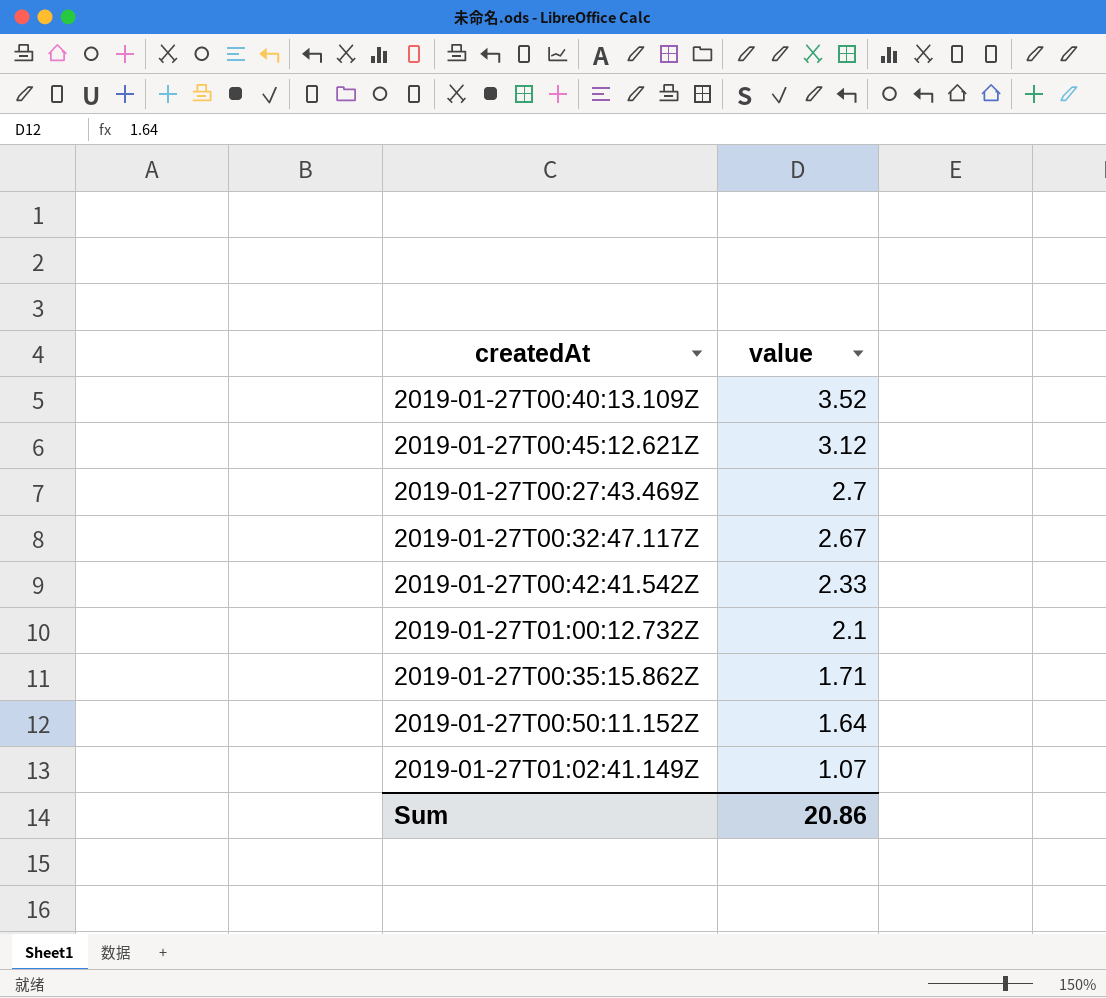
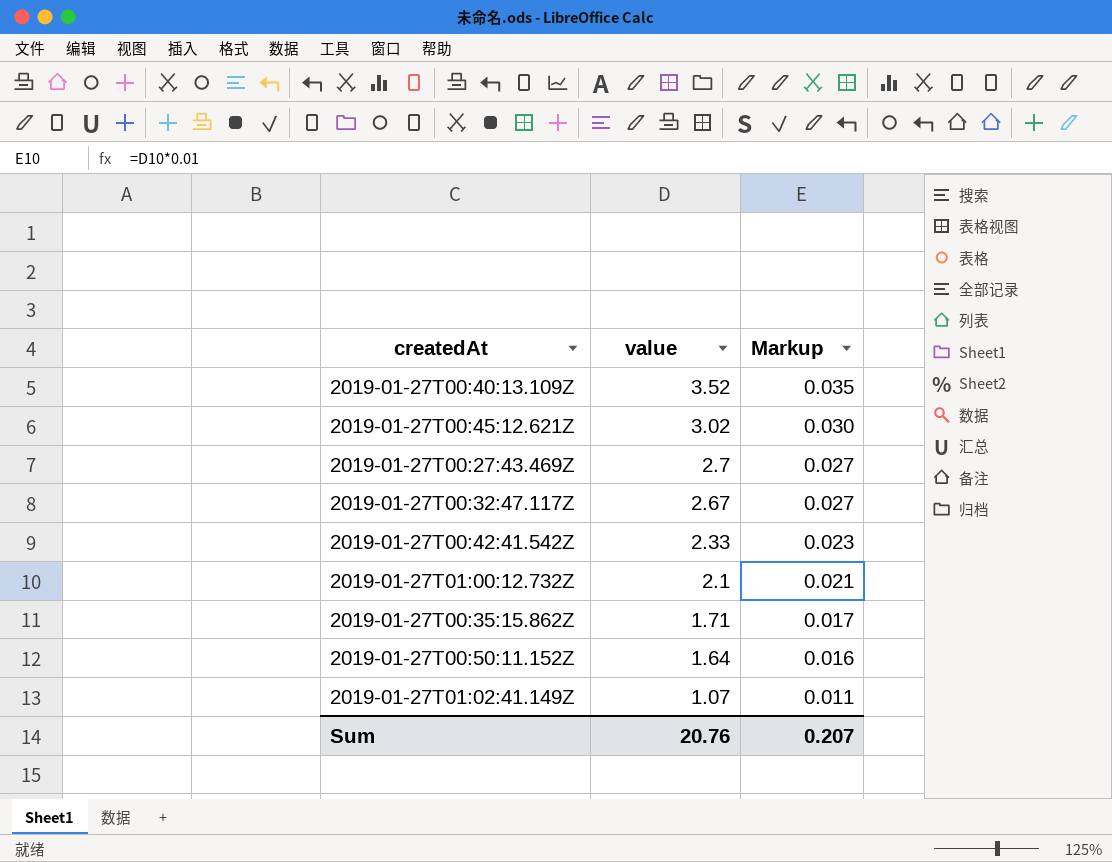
column Markup | formula: none -> [value] * 0.01
2019-01-27T00:45:12.621Z | value: 3.12 -> 3.02
Sum | value: 20.86 -> 20.76

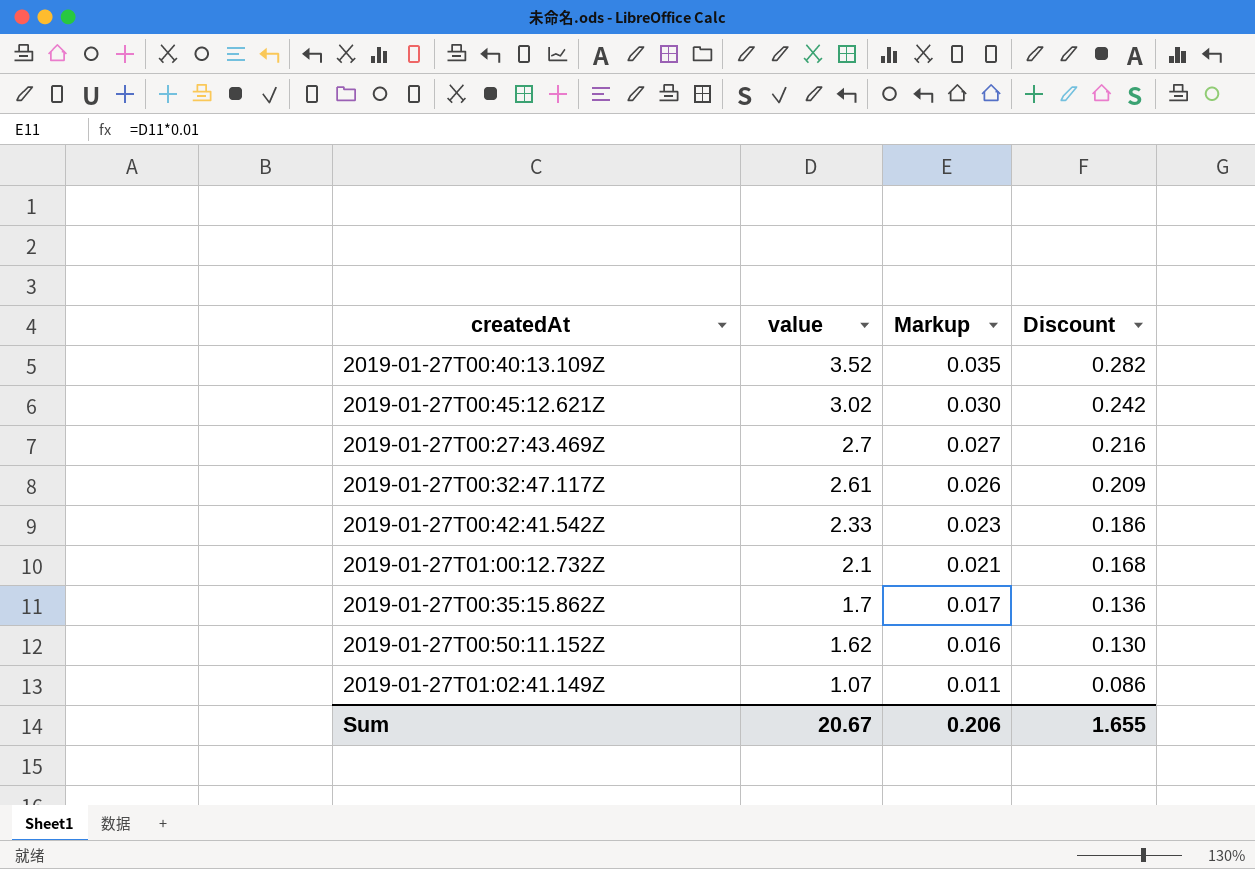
column Discount | formula: none -> [value] * 0.08
2019-01-27T00:32:47.117Z | value: 2.67 -> 2.61
2019-01-27T00:32:47.117Z | Markup: 0.027 -> 0.026
2019-01-27T00:35:15.862Z | value: 1.71 -> 1.7
2019-01-27T00:50:11.152Z | value: 1.64 -> 1.62
Sum | value: 20.76 -> 20.67
Sum | Markup: 0.207 -> 0.206

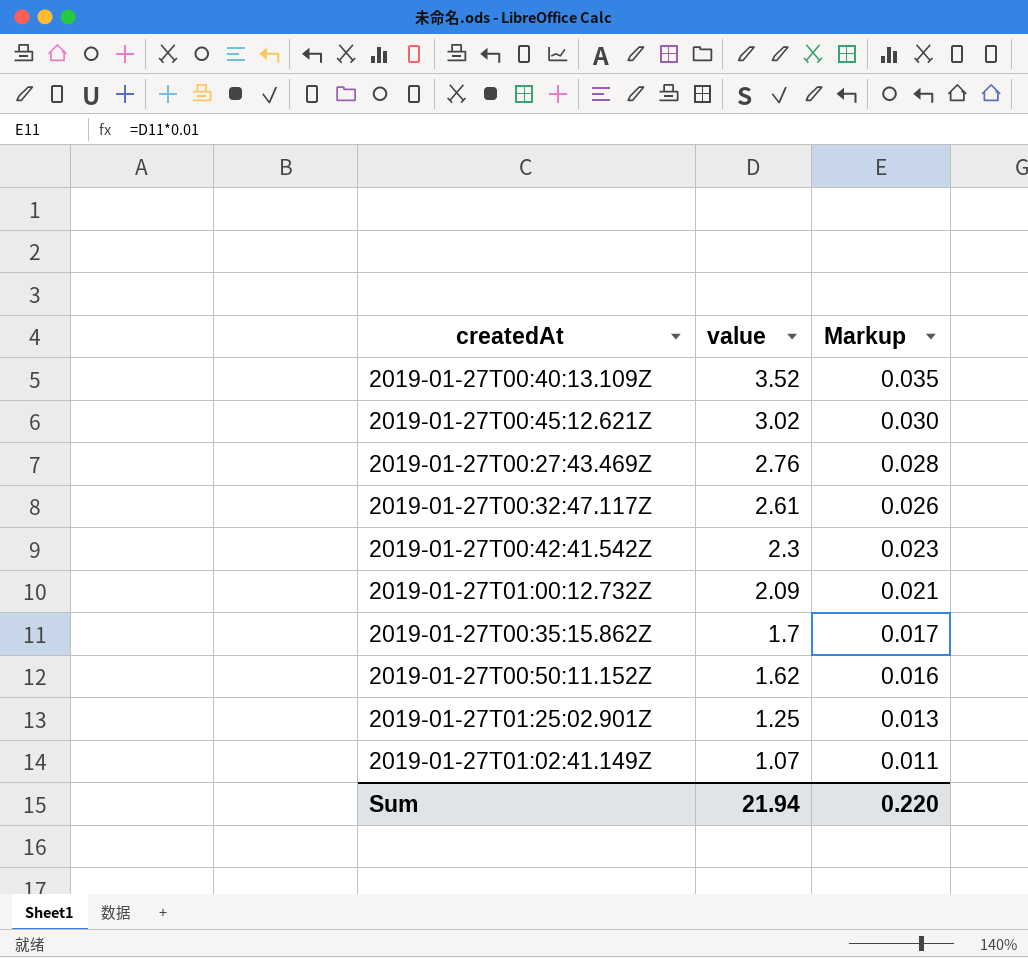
column Discount | formula: [value] * 0.08 -> none
2019-01-27T00:27:43.469Z | value: 2.7 -> 2.76
2019-01-27T00:27:43.469Z | Markup: 0.027 -> 0.028
2019-01-27T00:42:41.542Z | value: 2.33 -> 2.3
2019-01-27T01:00:12.732Z | value: 2.1 -> 2.09
row 2019-01-27T01:25:02.901Z: none -> 1.25 | 0.013
Sum | value: 20.67 -> 21.94
Sum | Markup: 0.206 -> 0.220

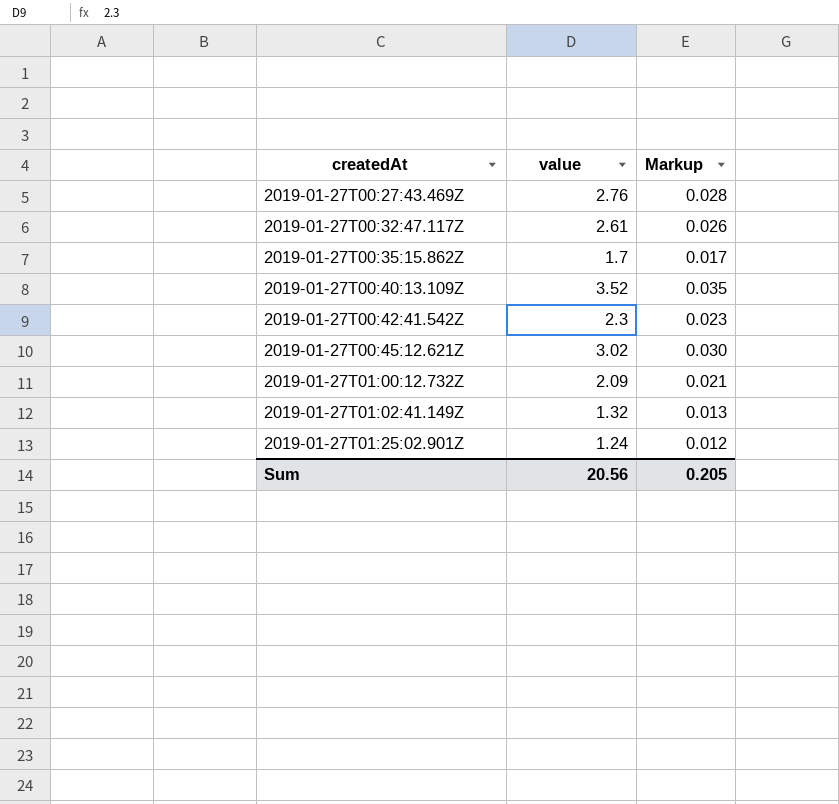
row order: value descending -> createdAt ascending
row 2019-01-27T00:50:11.152Z: 1.62 | 0.016 -> none
2019-01-27T01:02:41.149Z | value: 1.07 -> 1.32
2019-01-27T01:02:41.149Z | Markup: 0.011 -> 0.013
2019-01-27T01:25:02.901Z | value: 1.25 -> 1.24
2019-01-27T01:25:02.901Z | Markup: 0.013 -> 0.012
Sum | value: 21.94 -> 20.56
Sum | Markup: 0.220 -> 0.205

